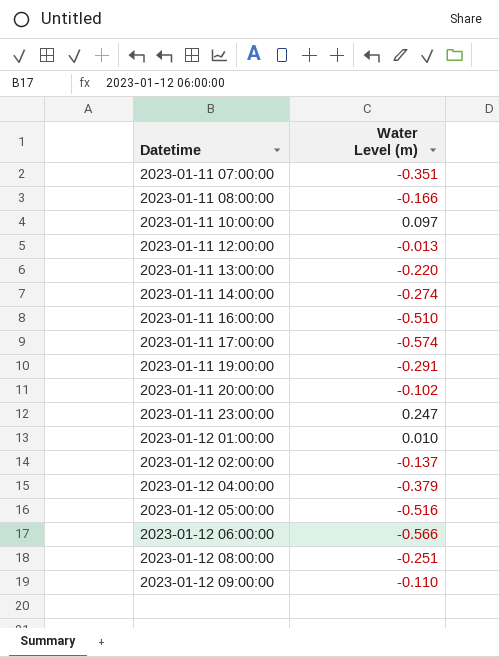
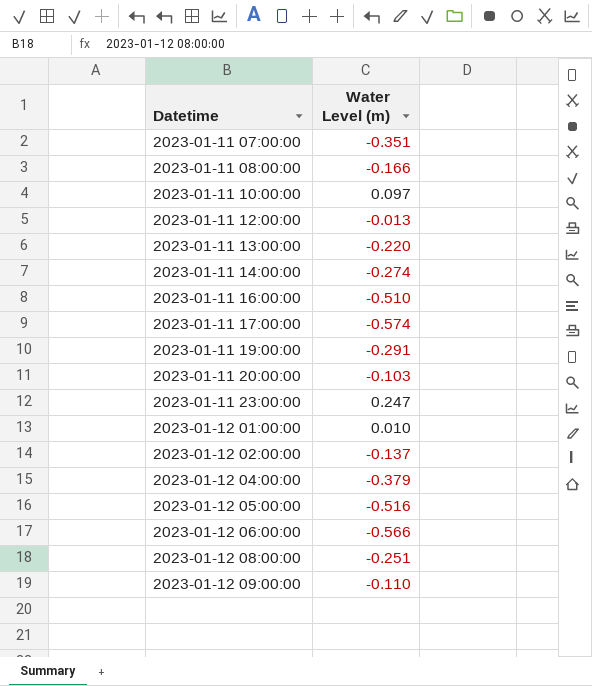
2023-01-11 20:00:00 | Water Level (m): -0.102 -> -0.103

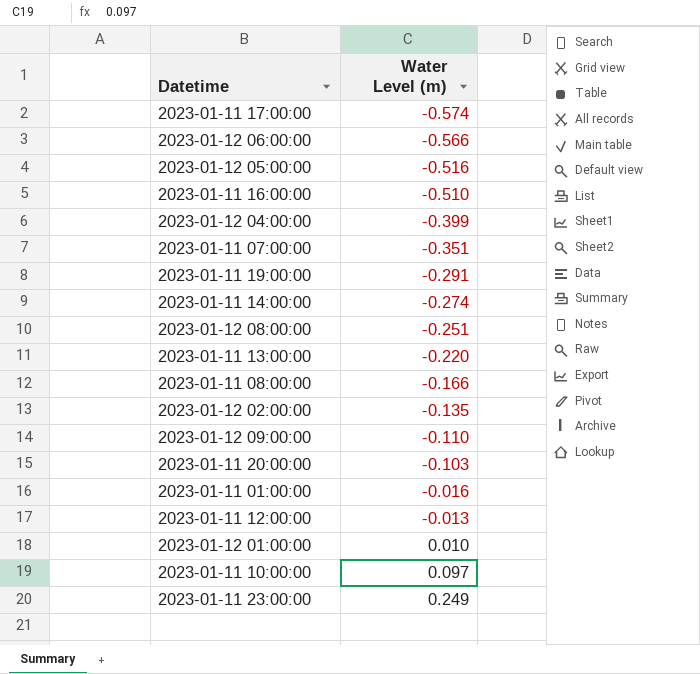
row order: Datetime ascending -> Water Level (m) ascending
2023-01-12 04:00:00 | Water Level (m): -0.379 -> -0.399
2023-01-12 02:00:00 | Water Level (m): -0.137 -> -0.135
row 2023-01-11 01:00:00: none -> -0.016
2023-01-11 23:00:00 | Water Level (m): 0.247 -> 0.249

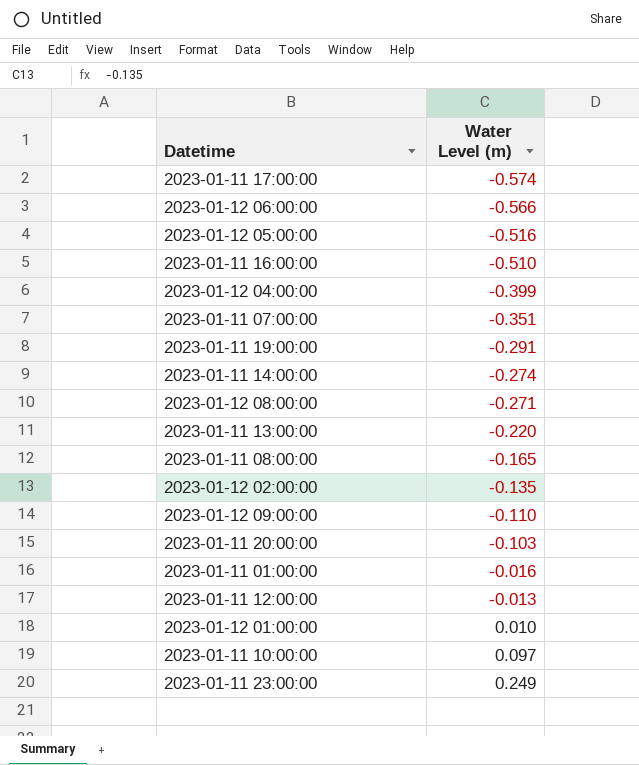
2023-01-12 08:00:00 | Water Level (m): -0.251 -> -0.271
2023-01-11 08:00:00 | Water Level (m): -0.166 -> -0.165

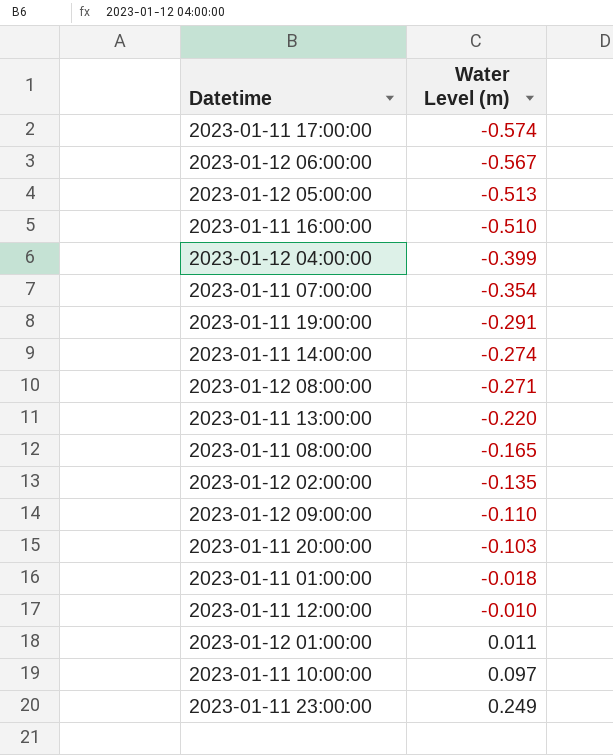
2023-01-12 06:00:00 | Water Level (m): -0.566 -> -0.567
2023-01-12 05:00:00 | Water Level (m): -0.516 -> -0.513
2023-01-11 07:00:00 | Water Level (m): -0.351 -> -0.354
2023-01-11 01:00:00 | Water Level (m): -0.016 -> -0.018
2023-01-11 12:00:00 | Water Level (m): -0.013 -> -0.010
2023-01-12 01:00:00 | Water Level (m): 0.010 -> 0.011

